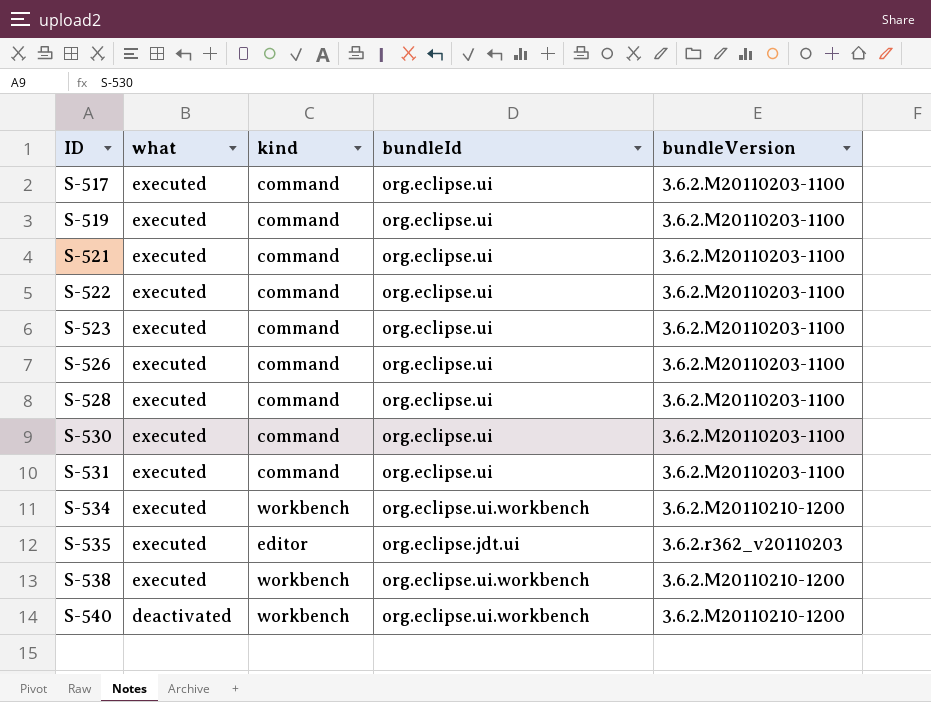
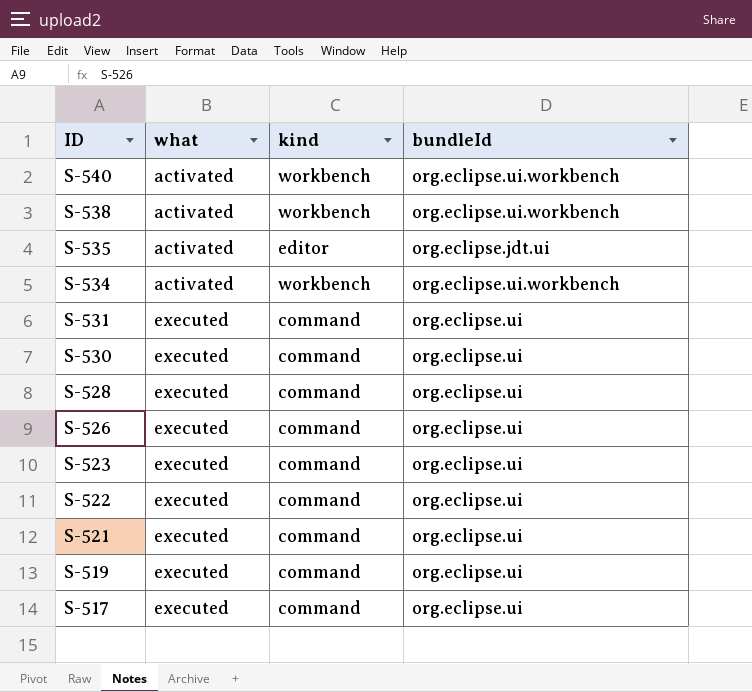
row order: ID ascending -> ID descending
column bundleVersion | position: 5 -> none
S-540 | what: deactivated -> activated
S-538 | what: executed -> activated
S-535 | what: executed -> activated
S-534 | what: executed -> activated

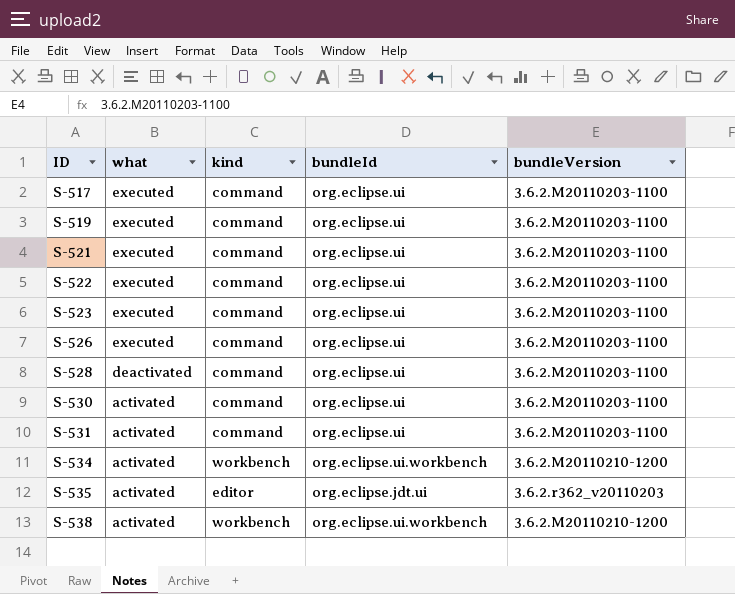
row order: ID descending -> ID ascending
column bundleVersion | position: none -> 5
row S-540: activated | workbench | org.eclipse.ui.workbench -> none
S-528 | what: executed -> deactivated
S-530 | what: executed -> activated
S-531 | what: executed -> activated

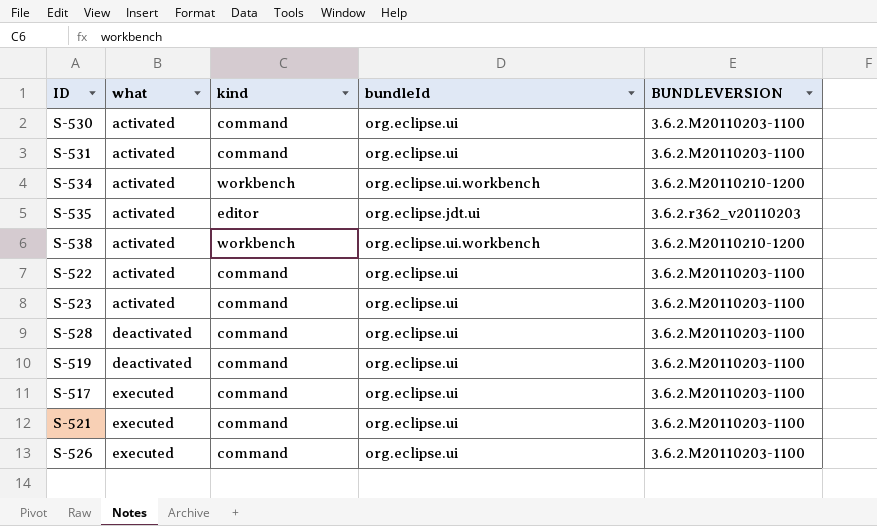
row order: ID ascending -> what ascending
column name: bundleVersion -> BUNDLEVERSION
S-522 | what: executed -> activated
S-523 | what: executed -> activated
S-519 | what: executed -> deactivated

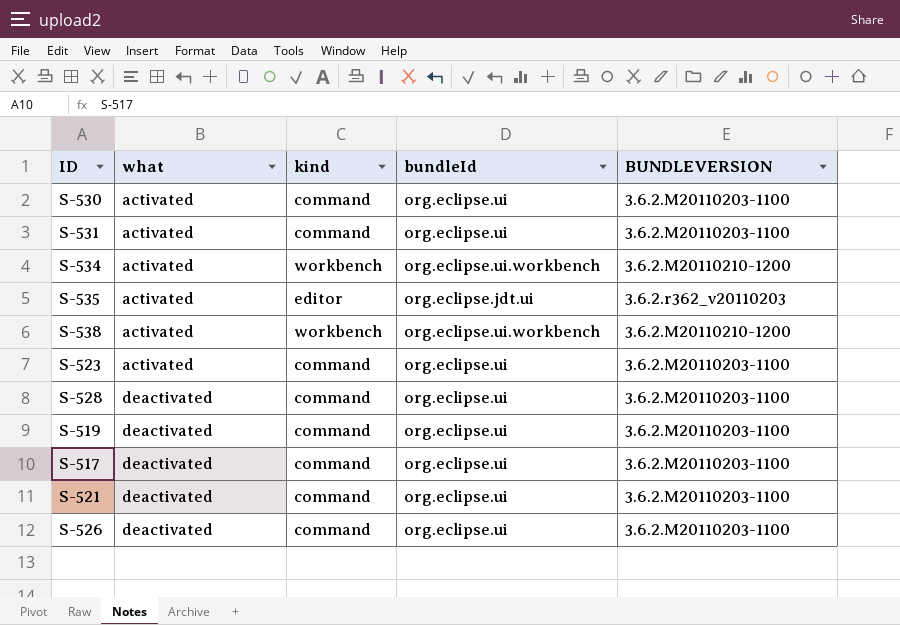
row S-522: activated | command | org.eclipse.ui | 3.6.2.M20110203-1100 -> none
S-517 | what: executed -> deactivated
S-521 | what: executed -> deactivated
S-526 | what: executed -> deactivated

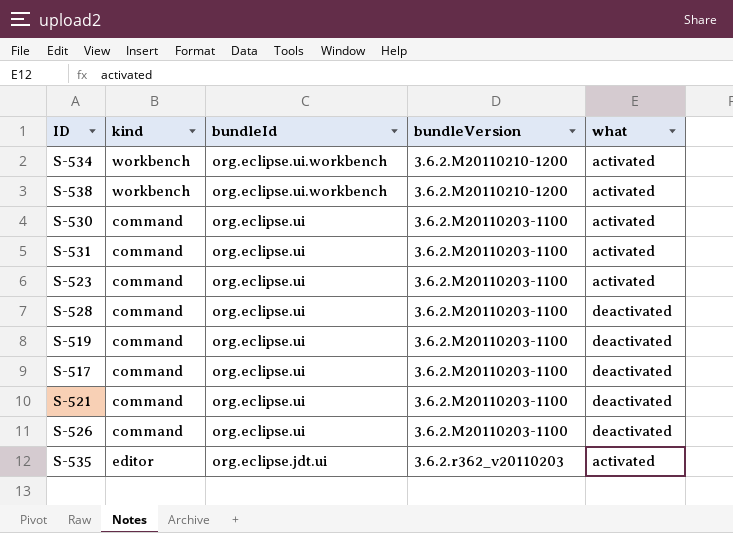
row order: what ascending -> bundleId descending
column name: BUNDLEVERSION -> bundleVersion
column what | position: 2 -> 5

